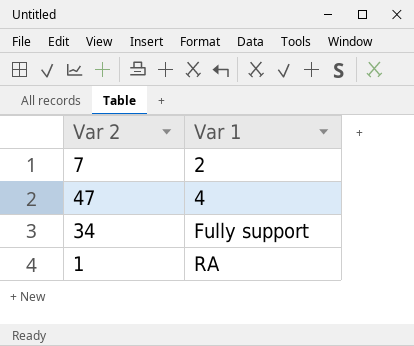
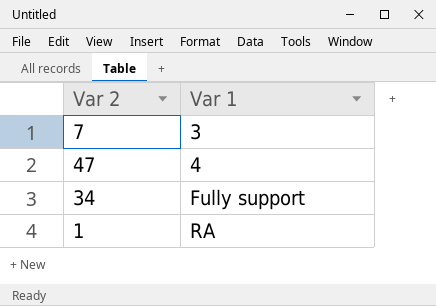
7 | Var 1: 2 -> 3

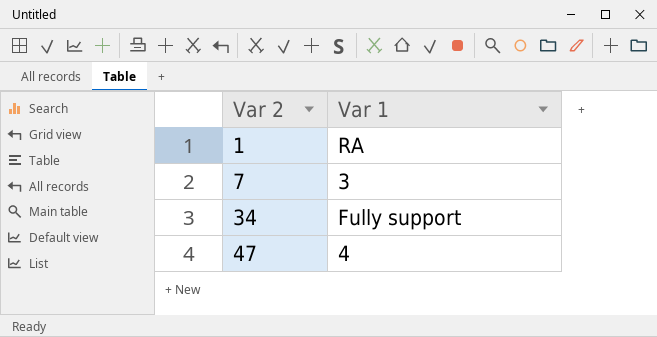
row order: Var 1 ascending -> Var 2 ascending

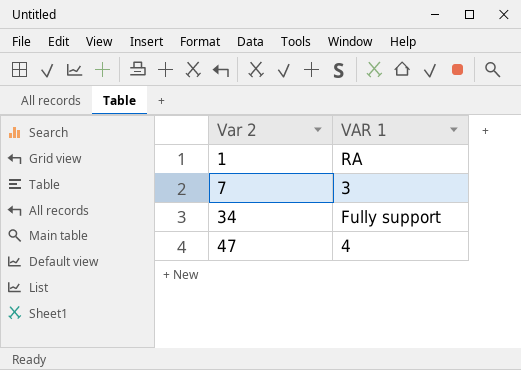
column name: Var 1 -> VAR 1

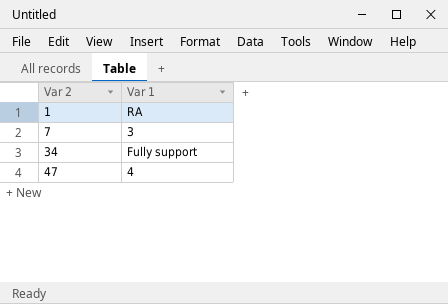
column name: VAR 1 -> Var 1

